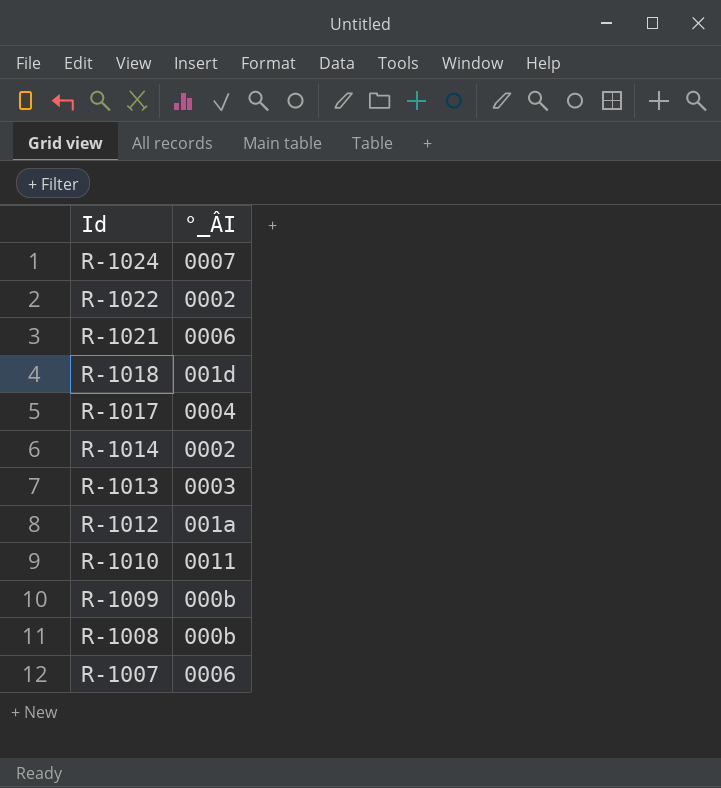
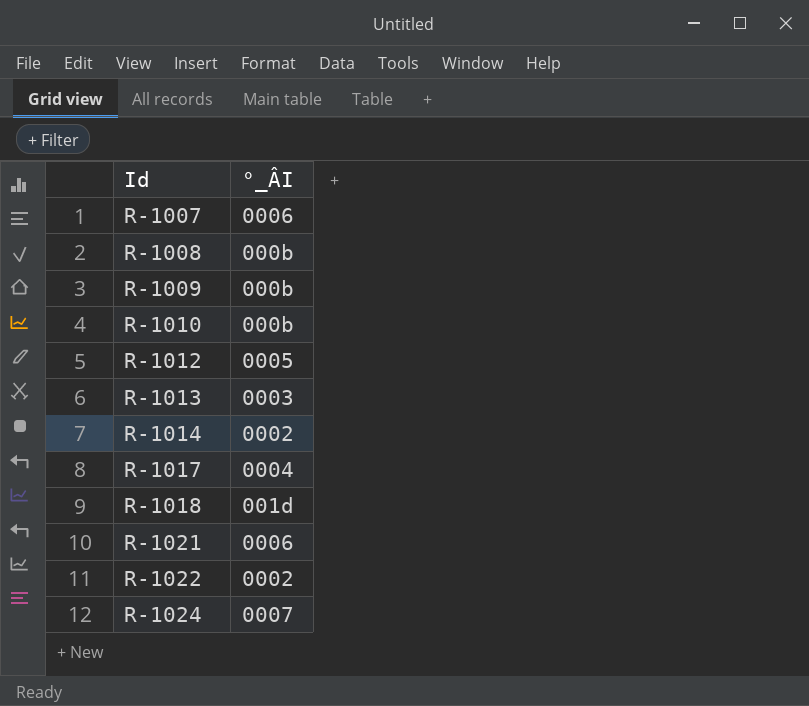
row order: Id descending -> Id ascending
R-1010 | °_ÂI: 0011 -> 000b
R-1012 | °_ÂI: 001a -> 0005

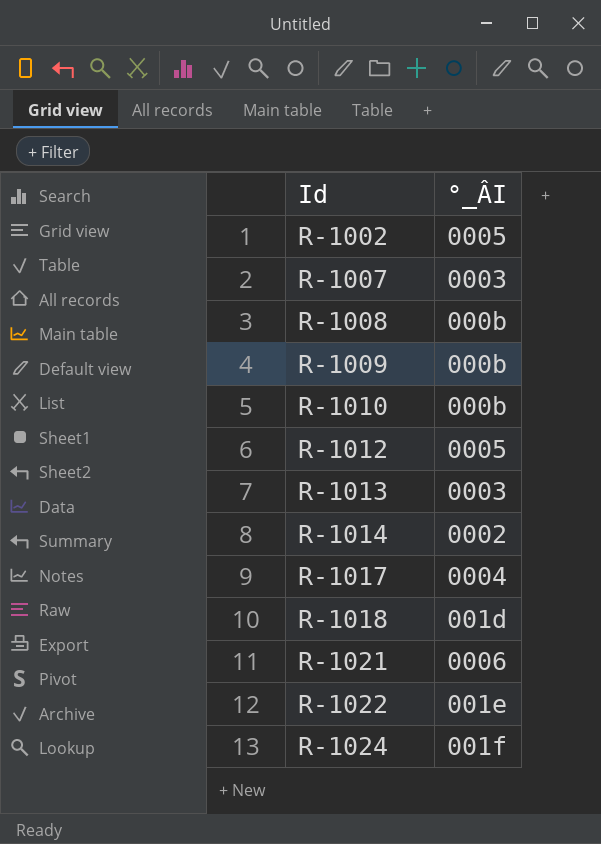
row R-1002: none -> 0005
R-1007 | °_ÂI: 0006 -> 0003
R-1022 | °_ÂI: 0002 -> 001e
R-1024 | °_ÂI: 0007 -> 001f

